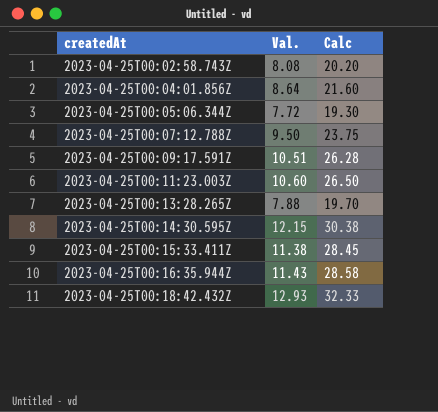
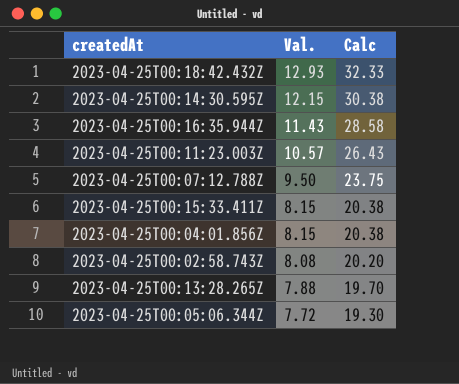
row order: createdAt ascending -> Val. descending
row 2023-04-25T00:09:17.591Z: 10.51 | 26.28 -> none
2023-04-25T00:11:23.003Z | Val.: 10.60 -> 10.57
2023-04-25T00:11:23.003Z | Calc: 26.50 -> 26.43
2023-04-25T00:15:33.411Z | Val.: 11.38 -> 8.15
2023-04-25T00:15:33.411Z | Calc: 28.45 -> 20.38
2023-04-25T00:04:01.856Z | Val.: 8.64 -> 8.15
2023-04-25T00:04:01.856Z | Calc: 21.60 -> 20.38

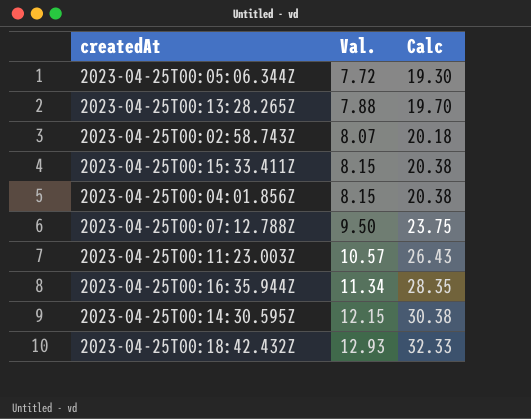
row order: Val. descending -> Val. ascending
2023-04-25T00:02:58.743Z | Val.: 8.08 -> 8.07
2023-04-25T00:02:58.743Z | Calc: 20.20 -> 20.18
2023-04-25T00:16:35.944Z | Val.: 11.43 -> 11.34
2023-04-25T00:16:35.944Z | Calc: 28.58 -> 28.35

